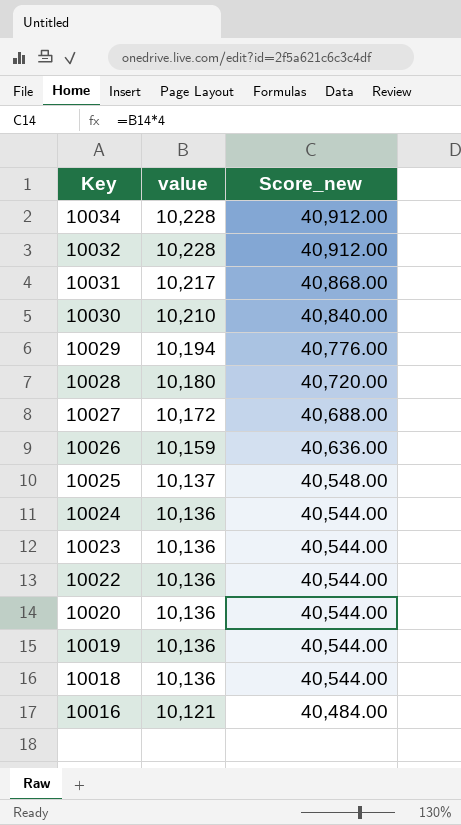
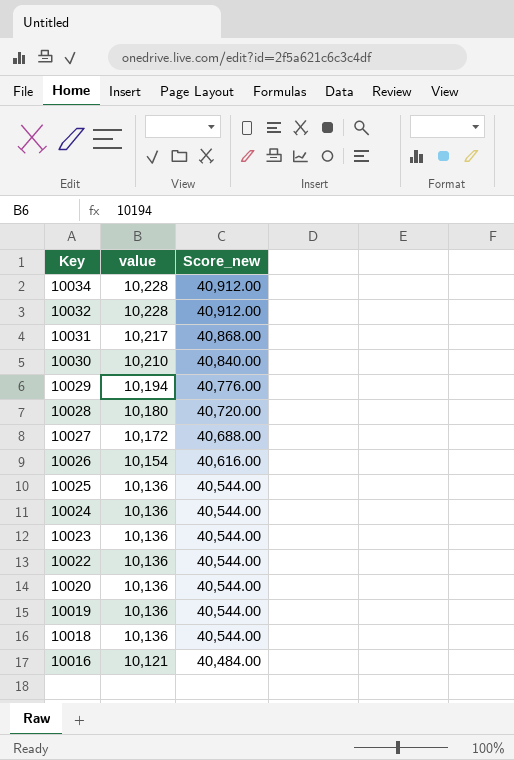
10026 | value: 10,159 -> 10,154
10026 | Score_new: 40,636.00 -> 40,616.00
10025 | value: 10,137 -> 10,136
10025 | Score_new: 40,548.00 -> 40,544.00

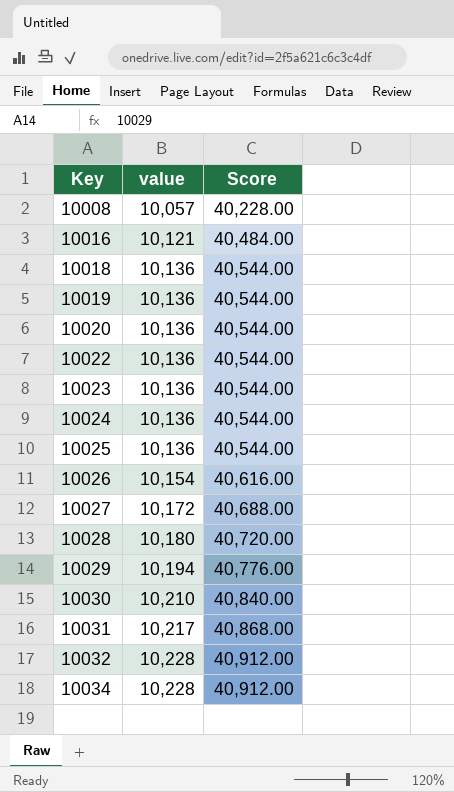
row order: Key descending -> Key ascending
column name: Score_new -> Score
row 10008: none -> 10,057 | 40,228.00

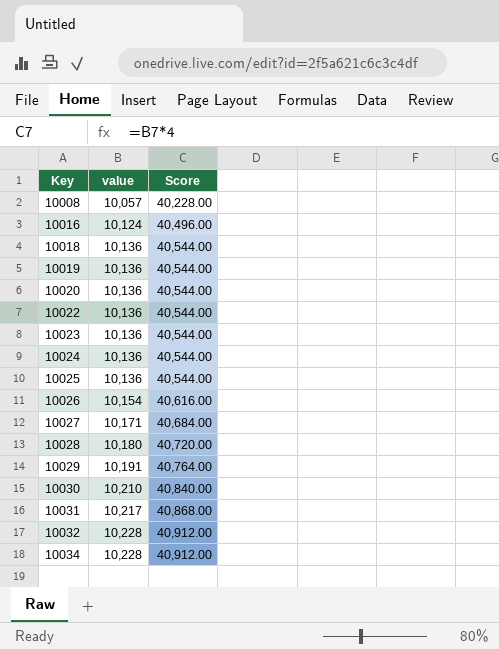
10016 | value: 10,121 -> 10,124
10016 | Score: 40,484.00 -> 40,496.00
10027 | value: 10,172 -> 10,171
10027 | Score: 40,688.00 -> 40,684.00
10029 | value: 10,194 -> 10,191
10029 | Score: 40,776.00 -> 40,764.00

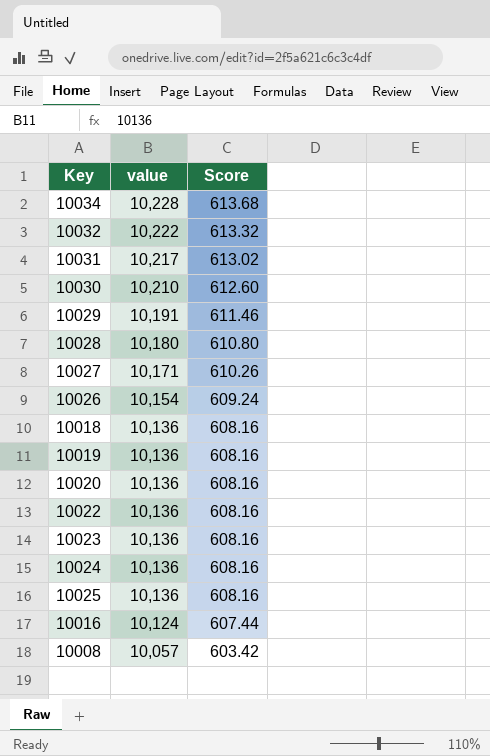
row order: Key ascending -> value descending
column Score | formula: [value] * 4 -> [value] * 0.06
10032 | value: 10,228 -> 10,222

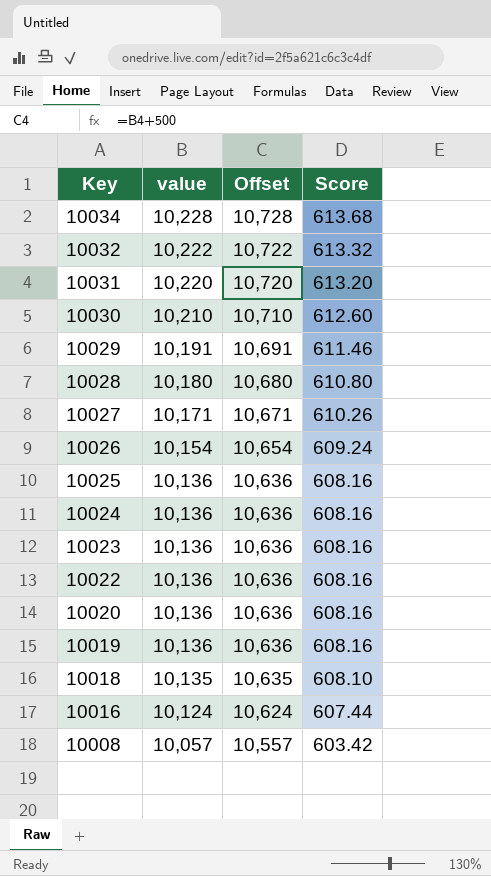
row order: value descending -> Key descending
column Offset | formula: none -> [value] + 500
10031 | value: 10,217 -> 10,220
10031 | Score: 613.02 -> 613.20
10018 | value: 10,136 -> 10,135
10018 | Score: 608.16 -> 608.10

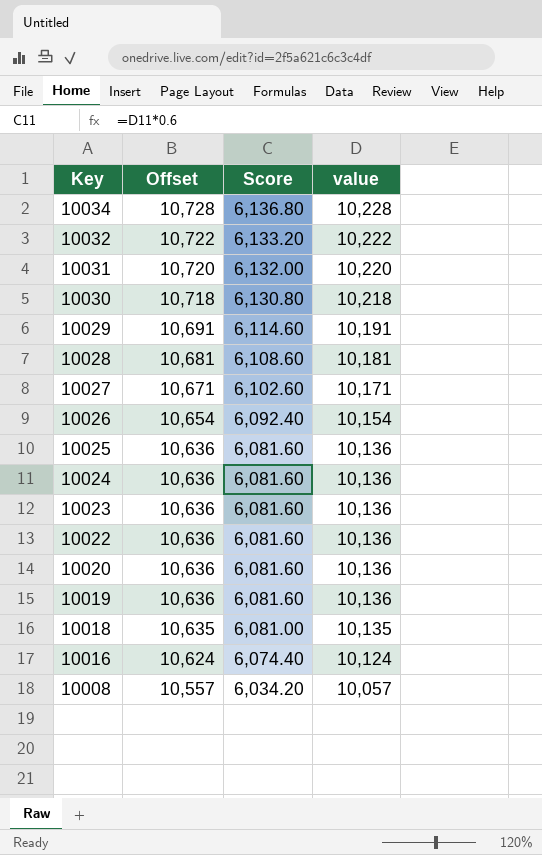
column Score | formula: [value] * 0.06 -> [value] * 0.6
column value | position: 2 -> 4
10030 | Offset: 10,710 -> 10,718
10030 | value: 10,210 -> 10,218
10028 | Offset: 10,680 -> 10,681
10028 | value: 10,180 -> 10,181

